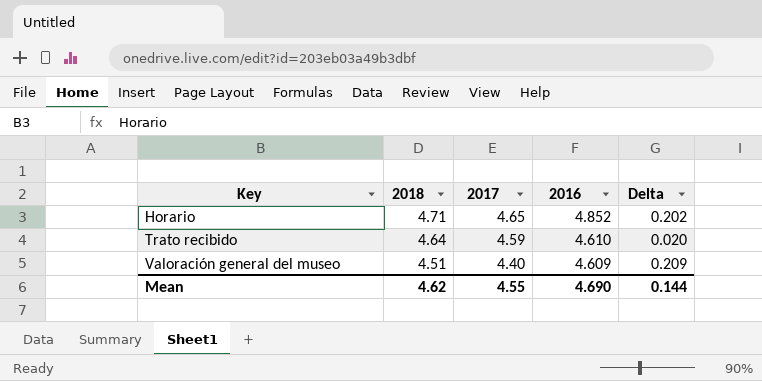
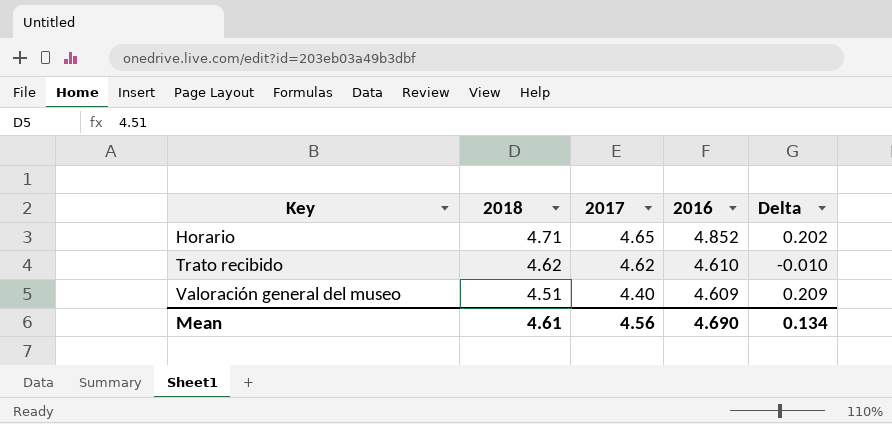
Trato recibido | 2018: 4.64 -> 4.62
Trato recibido | 2017: 4.59 -> 4.62
Trato recibido | Delta: 0.020 -> -0.010
Mean | 2018: 4.62 -> 4.61
Mean | 2017: 4.55 -> 4.56
Mean | Delta: 0.144 -> 0.134

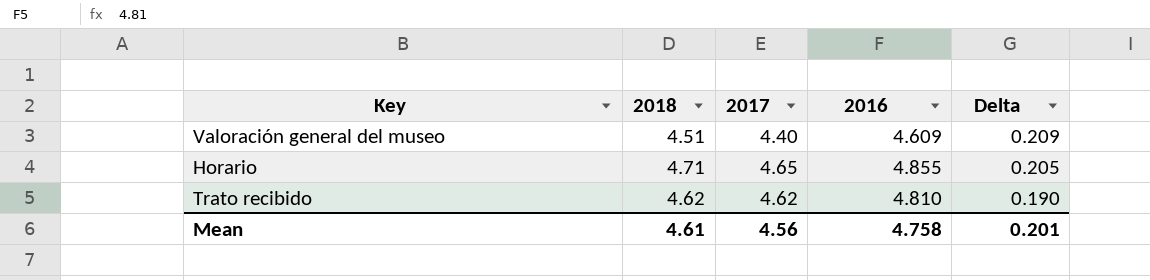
row order: Key ascending -> Delta descending
Horario | 2016: 4.852 -> 4.855
Horario | Delta: 0.202 -> 0.205
Trato recibido | 2016: 4.610 -> 4.810
Trato recibido | Delta: -0.010 -> 0.190
Mean | 2016: 4.690 -> 4.758
Mean | Delta: 0.134 -> 0.201

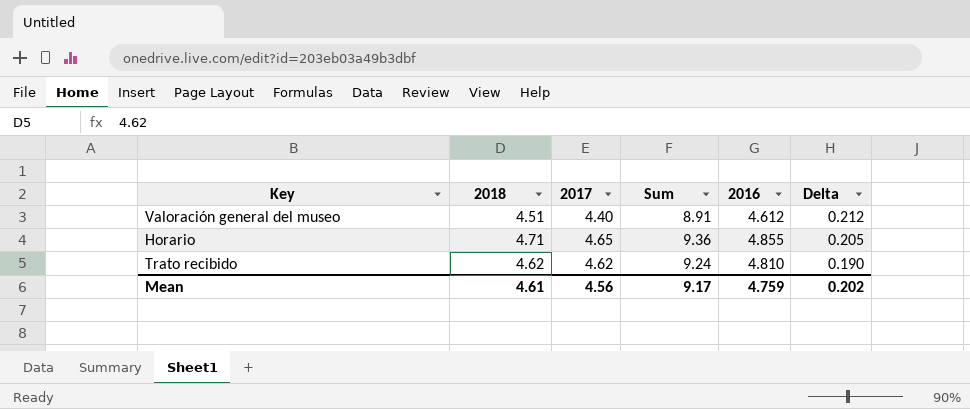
column Sum | formula: none -> [2018] + [2017]
Valoración general del museo | 2016: 4.609 -> 4.612
Valoración general del museo | Delta: 0.209 -> 0.212
Mean | 2016: 4.758 -> 4.759
Mean | Delta: 0.201 -> 0.202

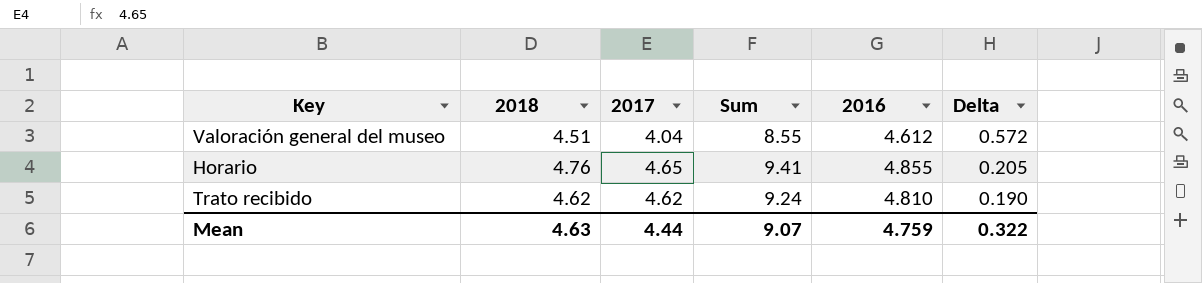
Valoración general del museo | 2017: 4.40 -> 4.04
Valoración general del museo | Sum: 8.91 -> 8.55
Valoración general del museo | Delta: 0.212 -> 0.572
Horario | 2018: 4.71 -> 4.76
Horario | Sum: 9.36 -> 9.41
Mean | 2018: 4.61 -> 4.63
Mean | 2017: 4.56 -> 4.44
Mean | Sum: 9.17 -> 9.07
Mean | Delta: 0.202 -> 0.322

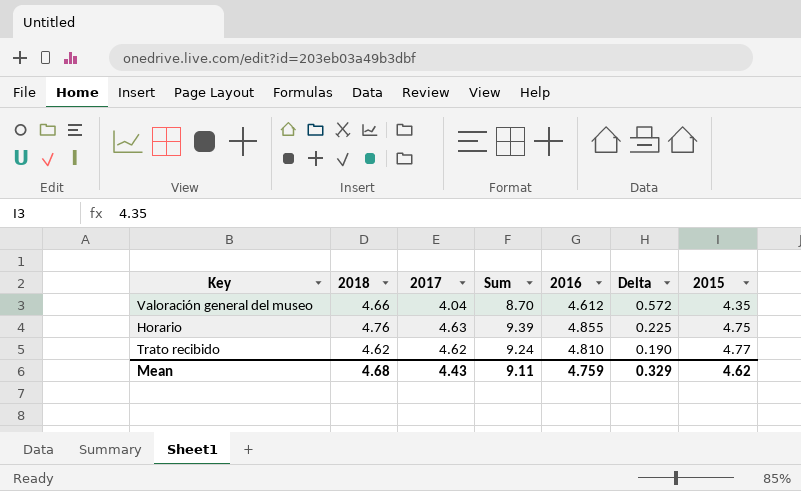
column 2015 | position: none -> 7
Valoración general del museo | 2018: 4.51 -> 4.66
Valoración general del museo | Sum: 8.55 -> 8.70
Horario | 2017: 4.65 -> 4.63
Horario | Sum: 9.41 -> 9.39
Horario | Delta: 0.205 -> 0.225
Mean | 2018: 4.63 -> 4.68
Mean | 2017: 4.44 -> 4.43
Mean | Sum: 9.07 -> 9.11
Mean | Delta: 0.322 -> 0.329

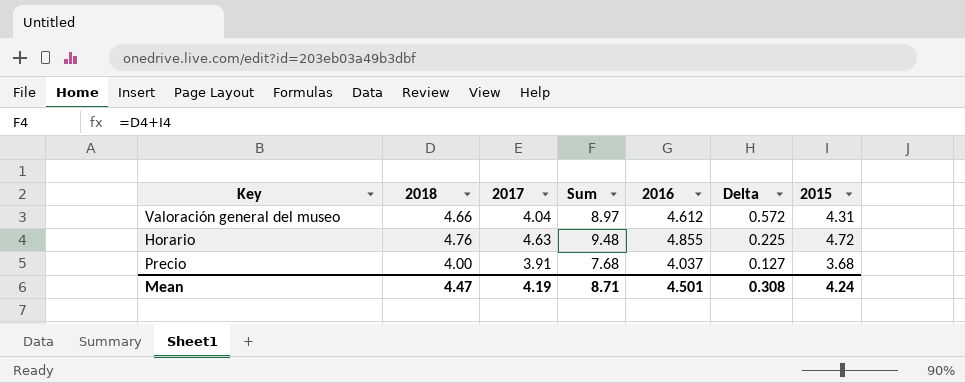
column Sum | formula: [2018] + [2017] -> [2018] + [2015]
row Trato recibido: 4.62 | 4.62 | 9.24 | 4.810 | 0.190 | 4.77 -> none
Valoración general del museo | 2015: 4.35 -> 4.31
Horario | 2015: 4.75 -> 4.72
row Precio: none -> 4.00 | 3.91 | 7.68 | 4.037 | 0.127 | 3.68
Mean | 2018: 4.68 -> 4.47
Mean | 2017: 4.43 -> 4.19
Mean | Sum: 9.11 -> 8.71
Mean | 2016: 4.759 -> 4.501
Mean | Delta: 0.329 -> 0.308
Mean | 2015: 4.62 -> 4.24

